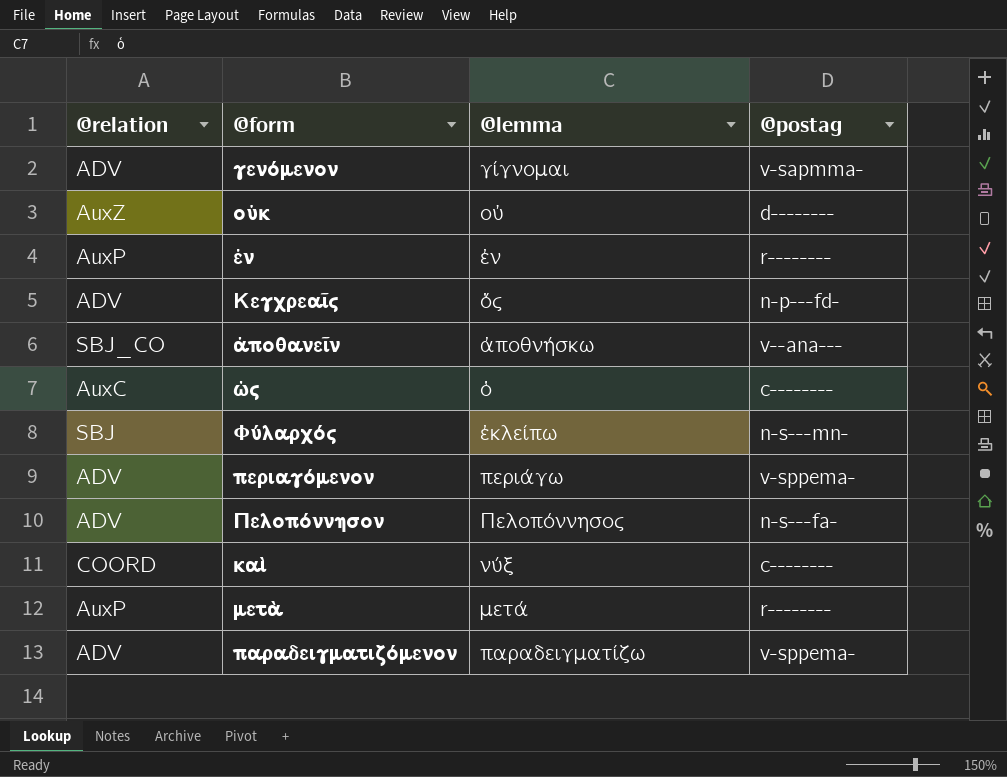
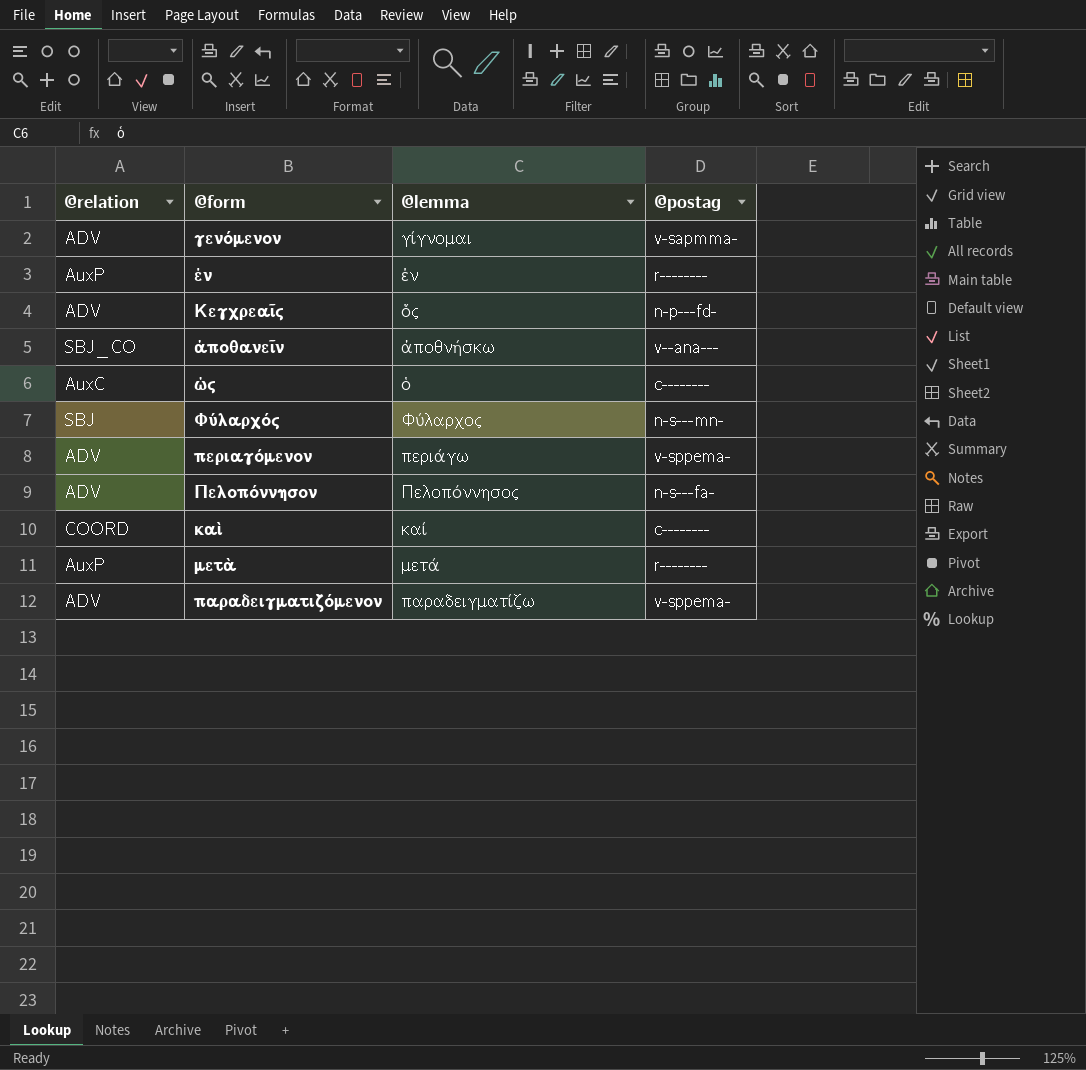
row οὐκ: AuxZ | οὐ | d-------- -> none
Φύλαρχός | @lemma: ἐκλείπω -> Φύλαρχος
καὶ | @lemma: νύξ -> καί

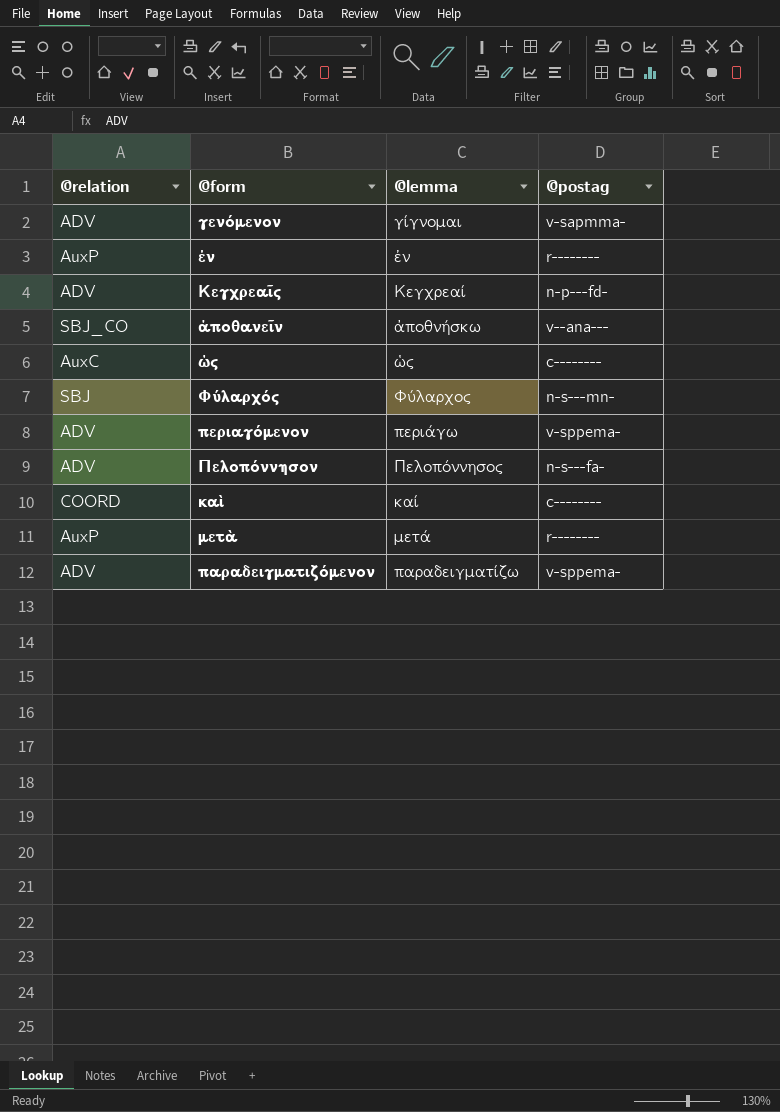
Κεγχρεαῖς | @lemma: ὅς -> Κεγχρεαί
ὡς | @lemma: ὁ -> ὡς

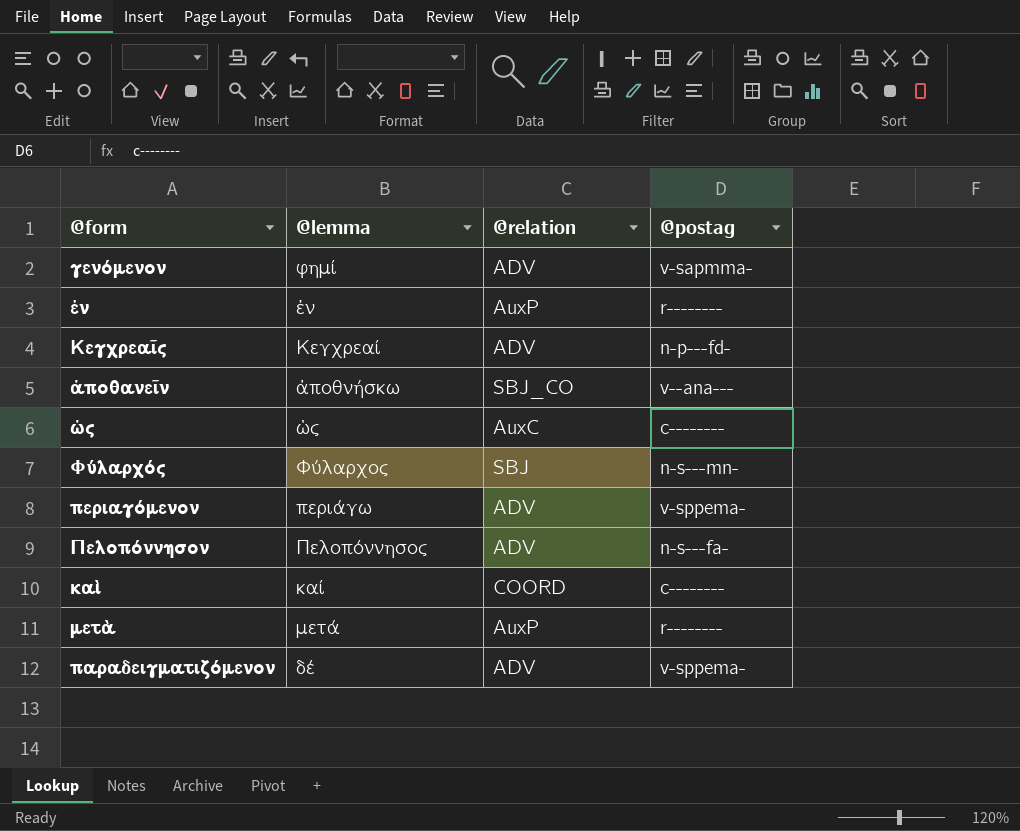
column @relation | position: 1 -> 3
γενόμενον | @lemma: γίγνομαι -> φημί
παραδειγματιζόμενον | @lemma: παραδειγματίζω -> δέ

